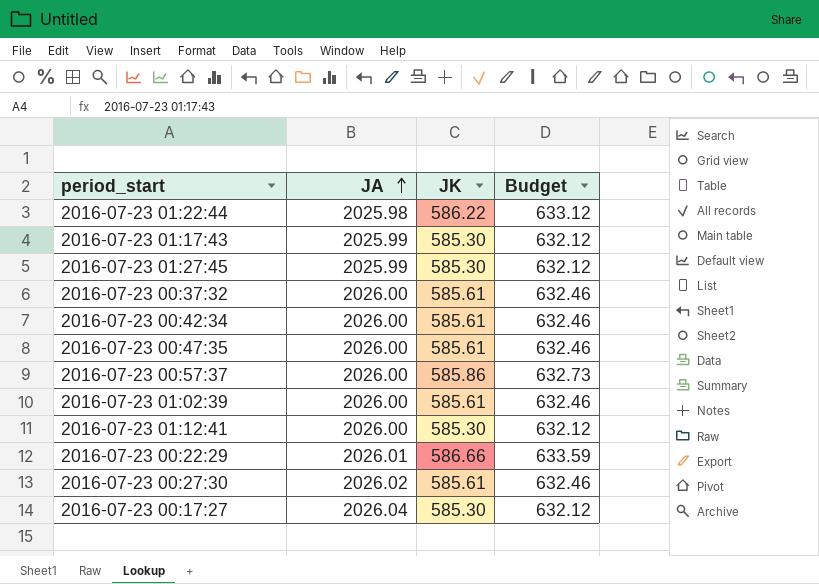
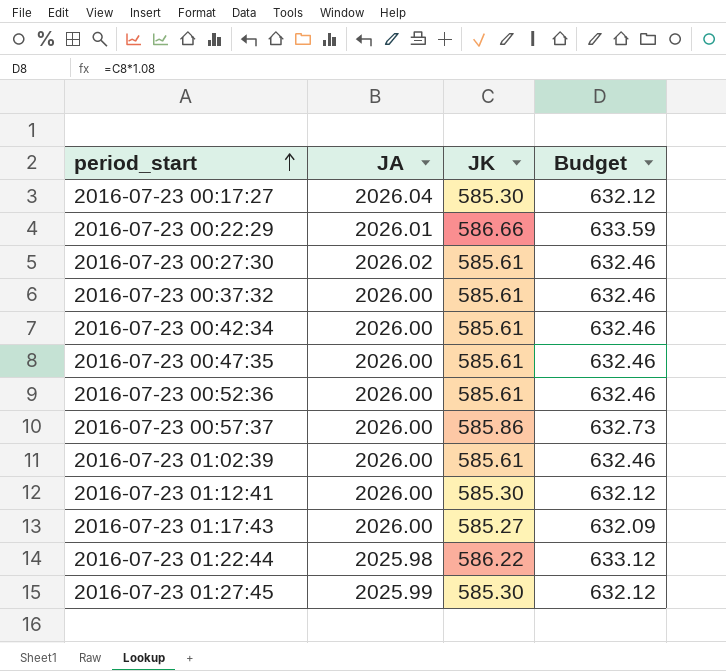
row order: JA ascending -> period_start ascending
row 2016-07-23 00:52:36: none -> 2026.00 | 585.61 | 632.46
2016-07-23 01:17:43 | JA: 2025.99 -> 2026.00
2016-07-23 01:17:43 | JK: 585.30 -> 585.27
2016-07-23 01:17:43 | Budget: 632.12 -> 632.09

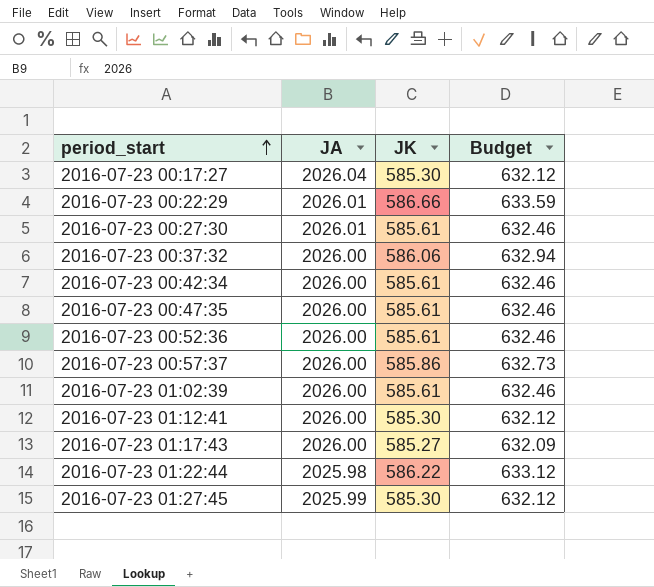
2016-07-23 00:27:30 | JA: 2026.02 -> 2026.01
2016-07-23 00:37:32 | JK: 585.61 -> 586.06
2016-07-23 00:37:32 | Budget: 632.46 -> 632.94

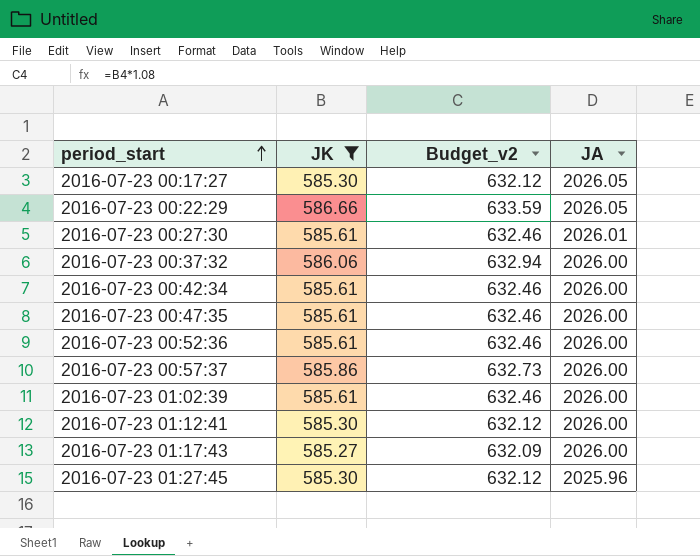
filter: none -> JK != 586.22
column name: Budget -> Budget_v2
column JA | position: 2 -> 4
2016-07-23 00:17:27 | JA: 2026.04 -> 2026.05
2016-07-23 00:22:29 | JA: 2026.01 -> 2026.05
2016-07-23 01:27:45 | JA: 2025.99 -> 2025.96

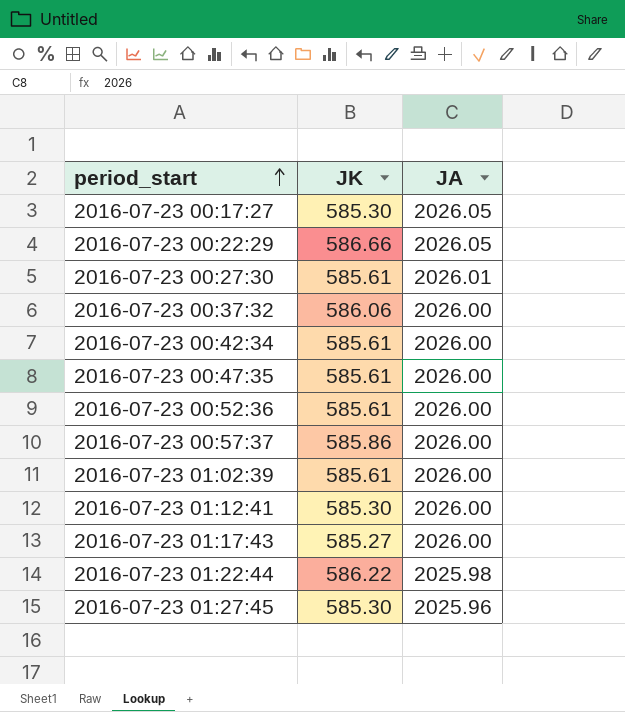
filter: JK != 586.22 -> none
column Budget_v2 | formula: [JK] * 1.08 -> none

